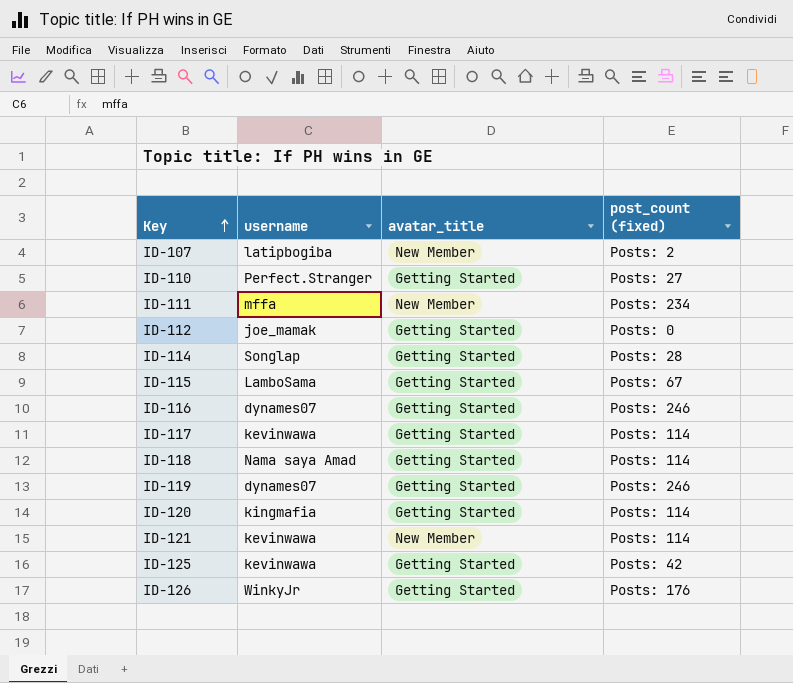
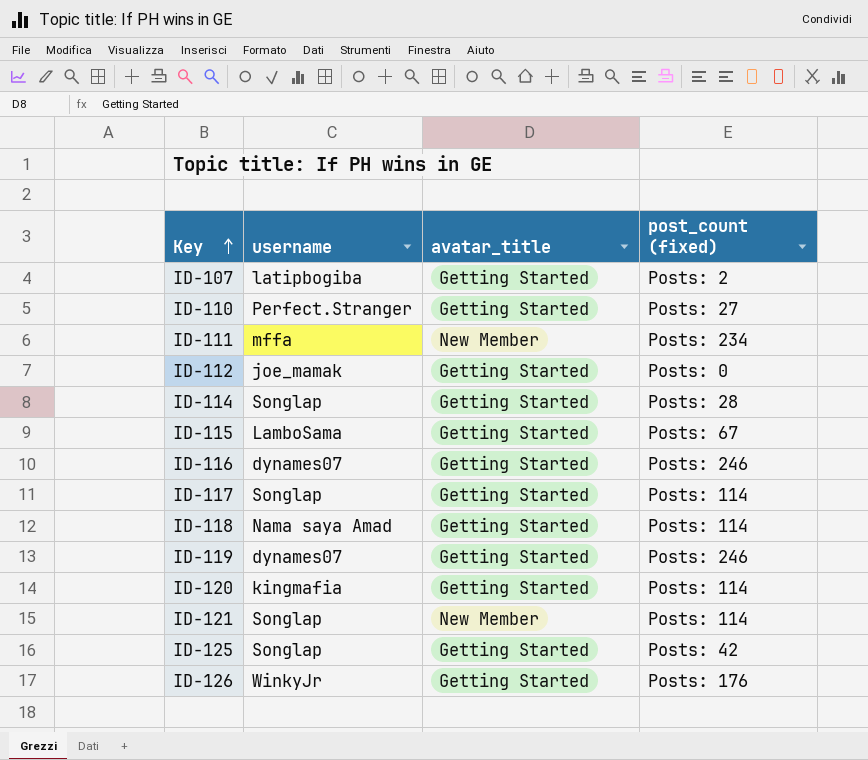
ID-107 | avatar_title: New Member -> Getting Started
ID-117 | username: kevinwawa -> Songlap
ID-121 | username: kevinwawa -> Songlap
ID-125 | username: kevinwawa -> Songlap

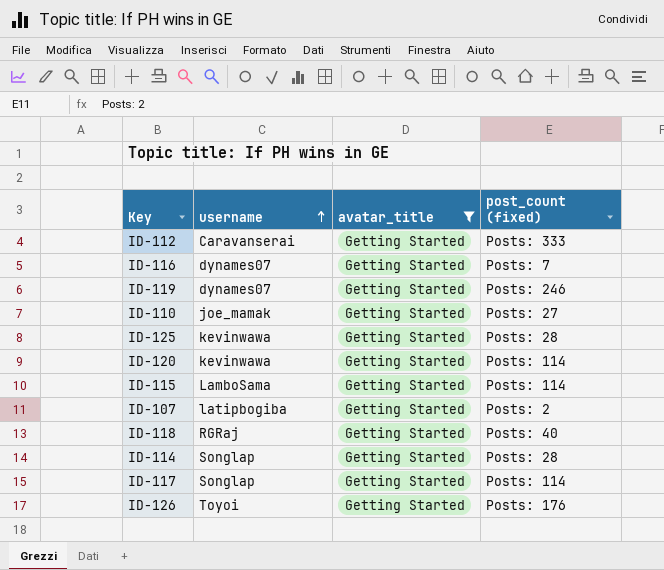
filter: none -> avatar_title = Getting Started
row order: Key ascending -> username ascending
ID-112 | username: joe_mamak -> Caravanserai
ID-112 | post_count (fixed): Posts: 0 -> Posts: 333
ID-116 | post_count (fixed): Posts: 246 -> Posts: 7
ID-110 | username: Perfect.Stranger -> joe_mamak
ID-125 | username: Songlap -> kevinwawa
ID-125 | post_count (fixed): Posts: 42 -> Posts: 28
ID-120 | username: kingmafia -> kevinwawa
ID-115 | post_count (fixed): Posts: 67 -> Posts: 114
ID-118 | username: Nama saya Amad -> RGRaj
ID-118 | post_count (fixed): Posts: 114 -> Posts: 40
ID-126 | username: WinkyJr -> Toyoi

